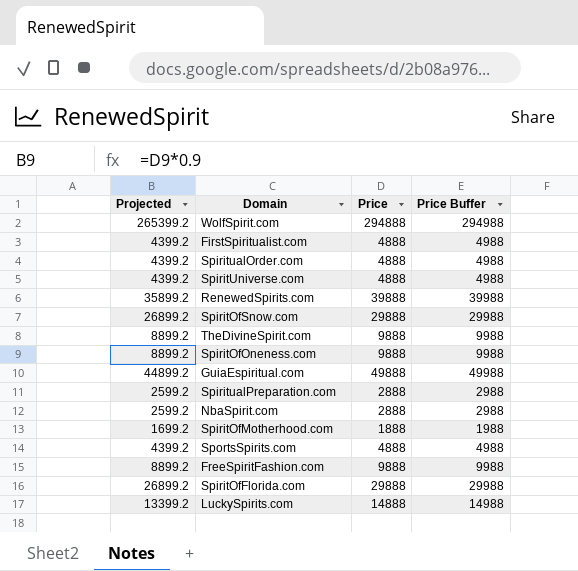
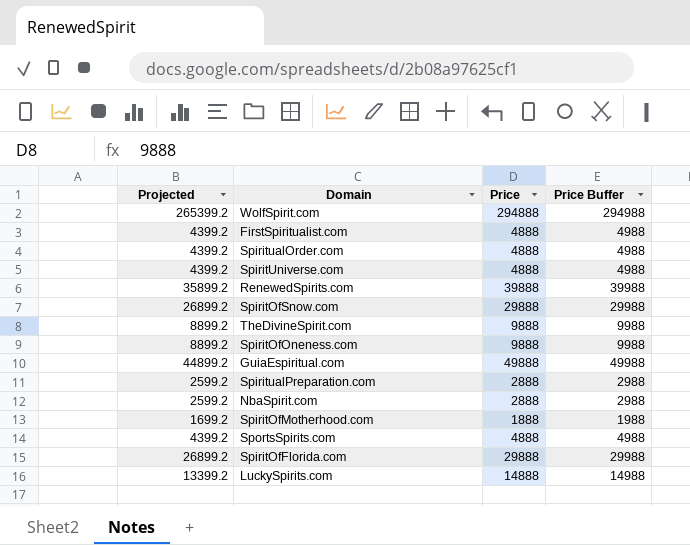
row FreeSpiritFashion.com: 8899.2 | 9888 | 9988 -> none

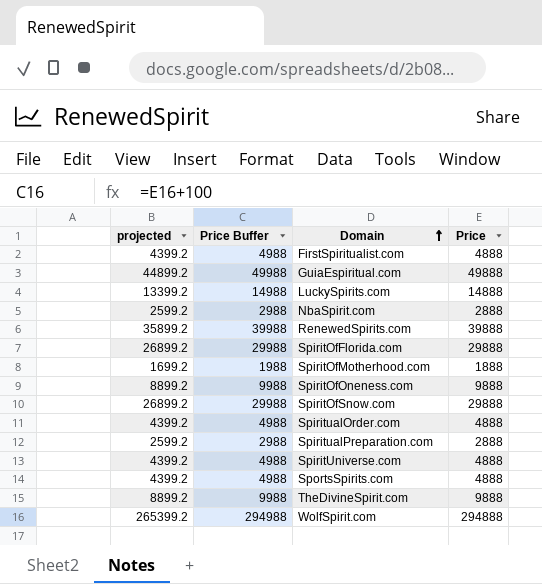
row order: none -> Domain ascending
column name: Projected -> projected
column Price Buffer | position: 4 -> 2

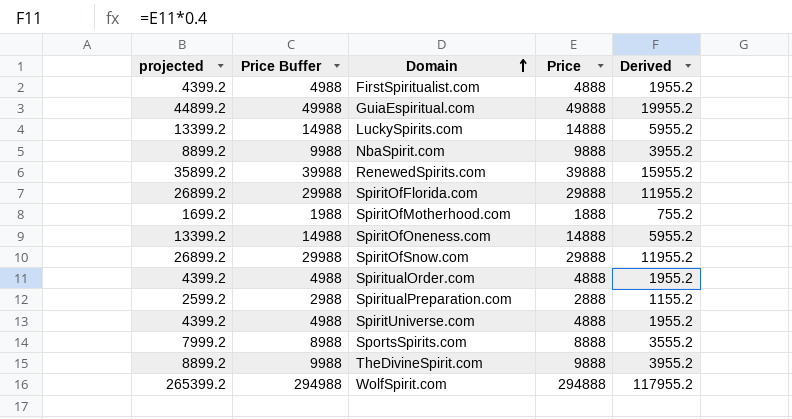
column Derived | formula: none -> [Price] * 0.4
NbaSpirit.com | projected: 2599.2 -> 8899.2
NbaSpirit.com | Price Buffer: 2988 -> 9988
NbaSpirit.com | Price: 2888 -> 9888
SpiritOfOneness.com | projected: 8899.2 -> 13399.2
SpiritOfOneness.com | Price Buffer: 9988 -> 14988
SpiritOfOneness.com | Price: 9888 -> 14888
SportsSpirits.com | projected: 4399.2 -> 7999.2
SportsSpirits.com | Price Buffer: 4988 -> 8988
SportsSpirits.com | Price: 4888 -> 8888

